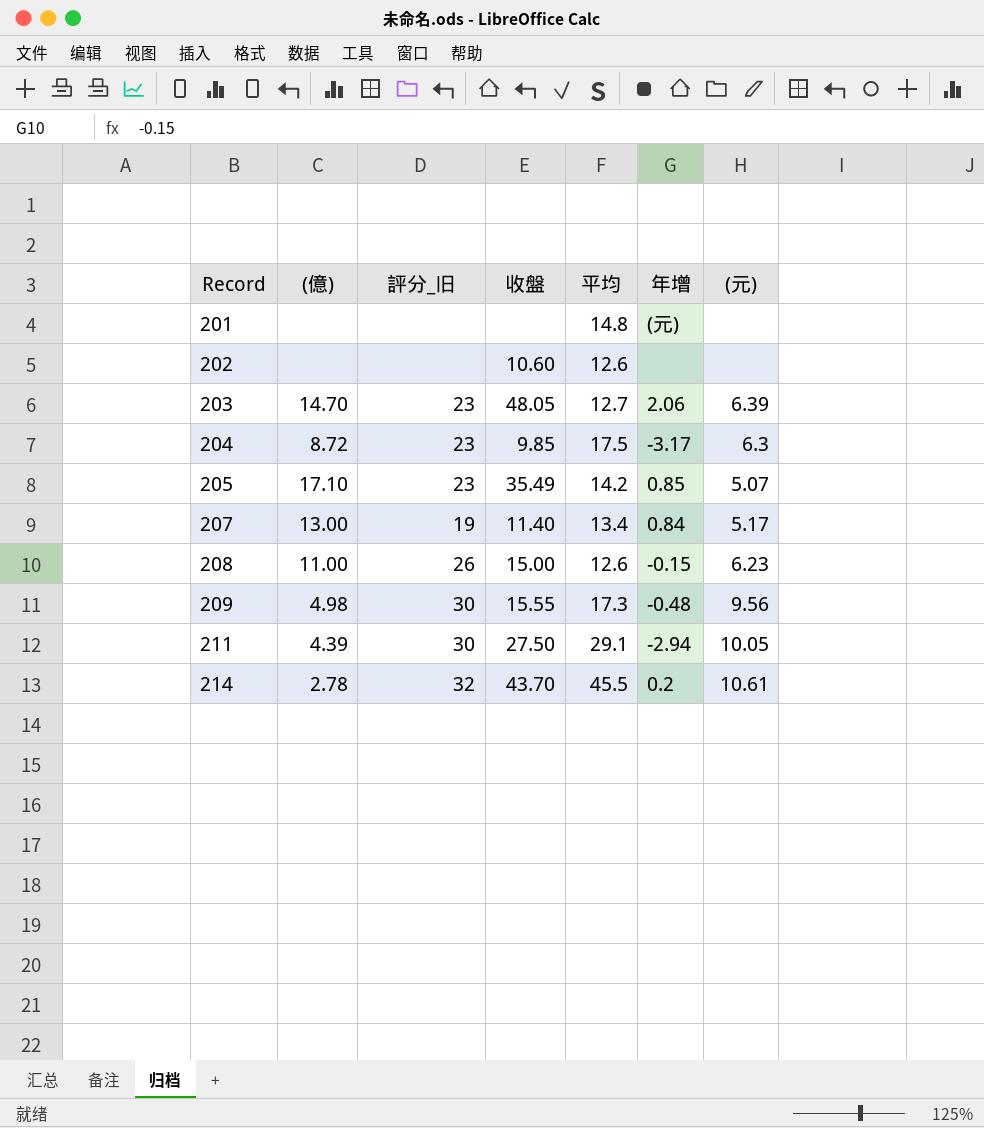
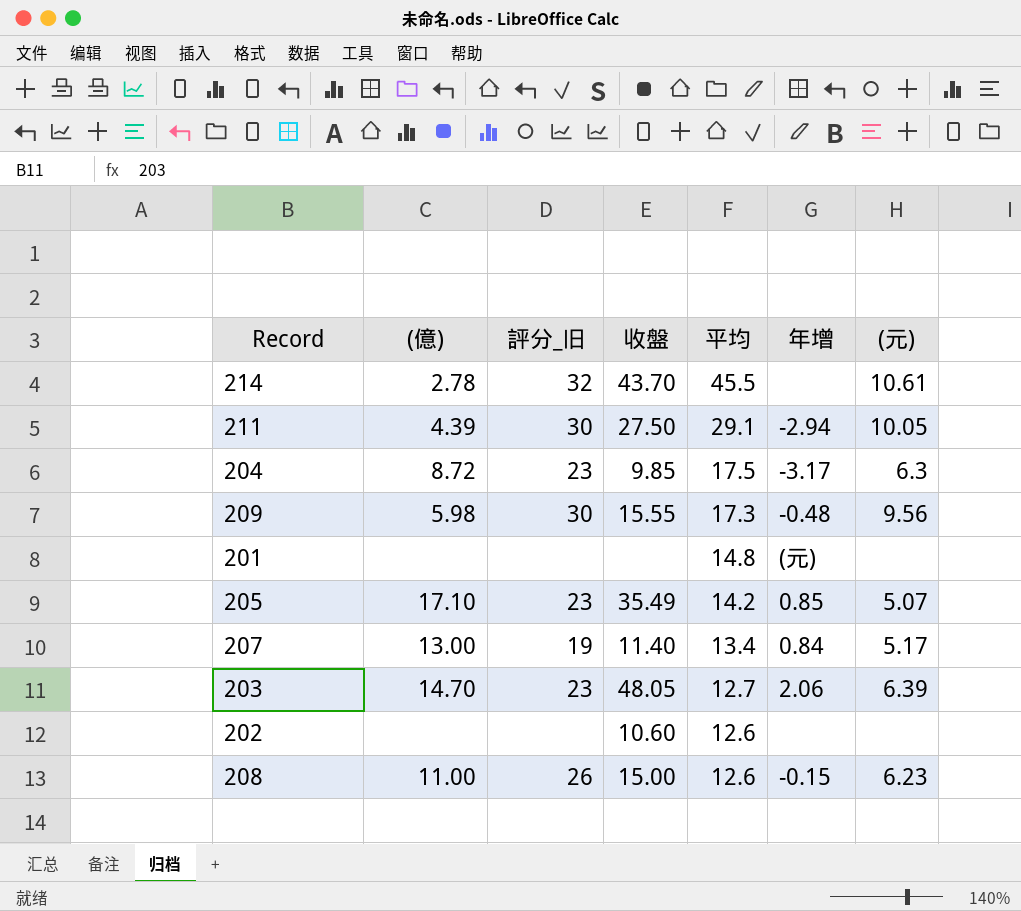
row order: Record ascending -> 平均 descending
214 | 年增: 0.2 -> none
209 | (億): 4.98 -> 5.98

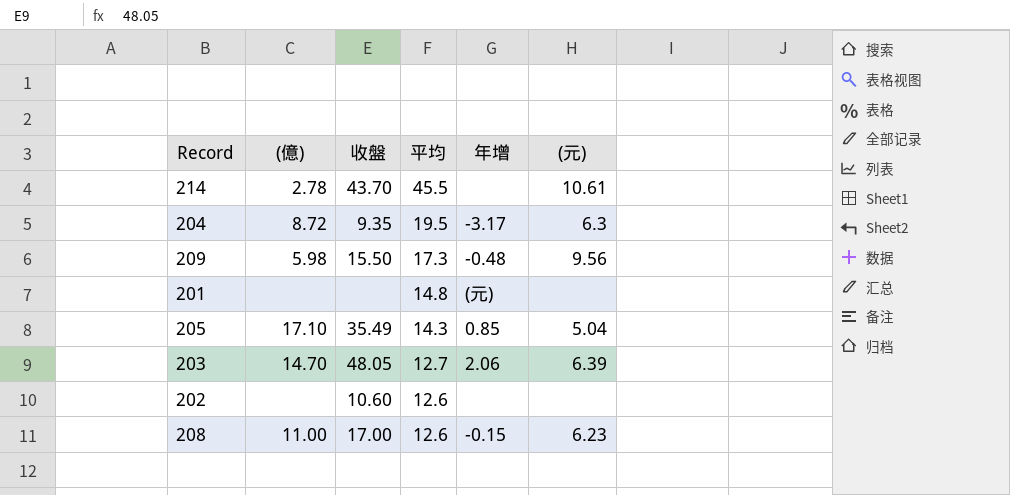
column 評分_旧 | position: 3 -> none
row 211: 4.39 | 30 | 27.50 | 29.1 | -2.94 | 10.05 -> none
row 207: 13.00 | 19 | 11.40 | 13.4 | 0.84 | 5.17 -> none
204 | 收盤: 9.85 -> 9.35
204 | 平均: 17.5 -> 19.5
209 | 收盤: 15.55 -> 15.50
205 | 平均: 14.2 -> 14.3
205 | (元): 5.07 -> 5.04
208 | 收盤: 15.00 -> 17.00

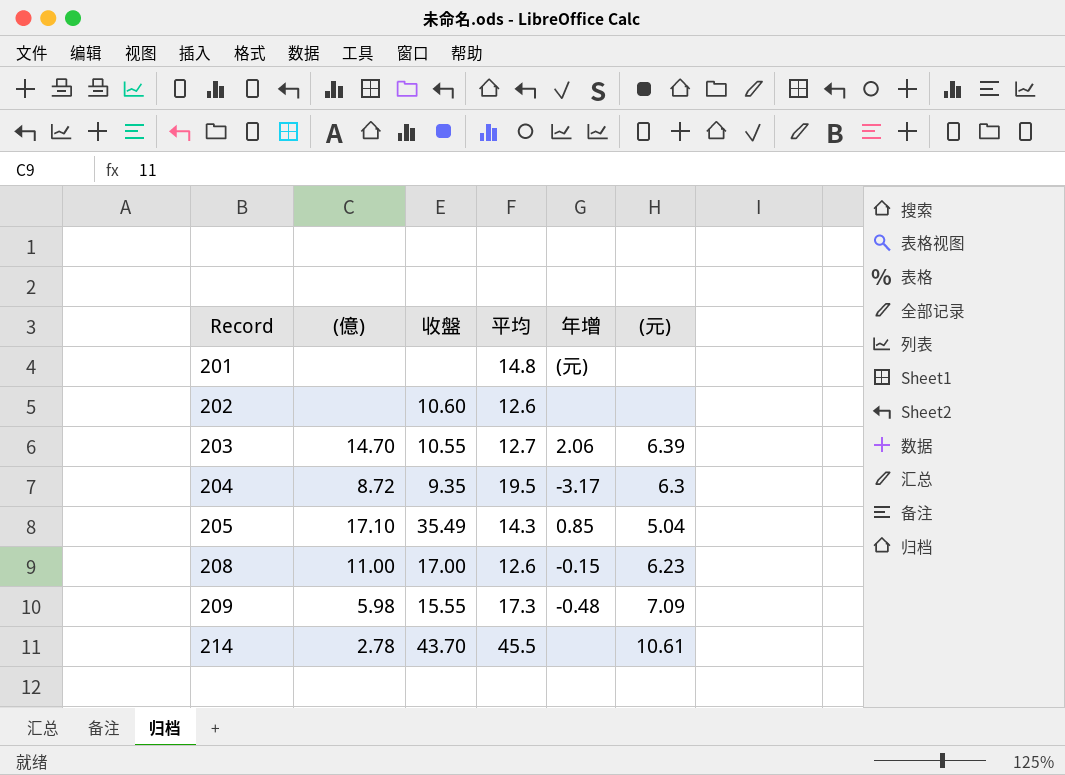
row order: 平均 descending -> Record ascending
203 | 收盤: 48.05 -> 10.55
209 | 收盤: 15.50 -> 15.55
209 | (元): 9.56 -> 7.09

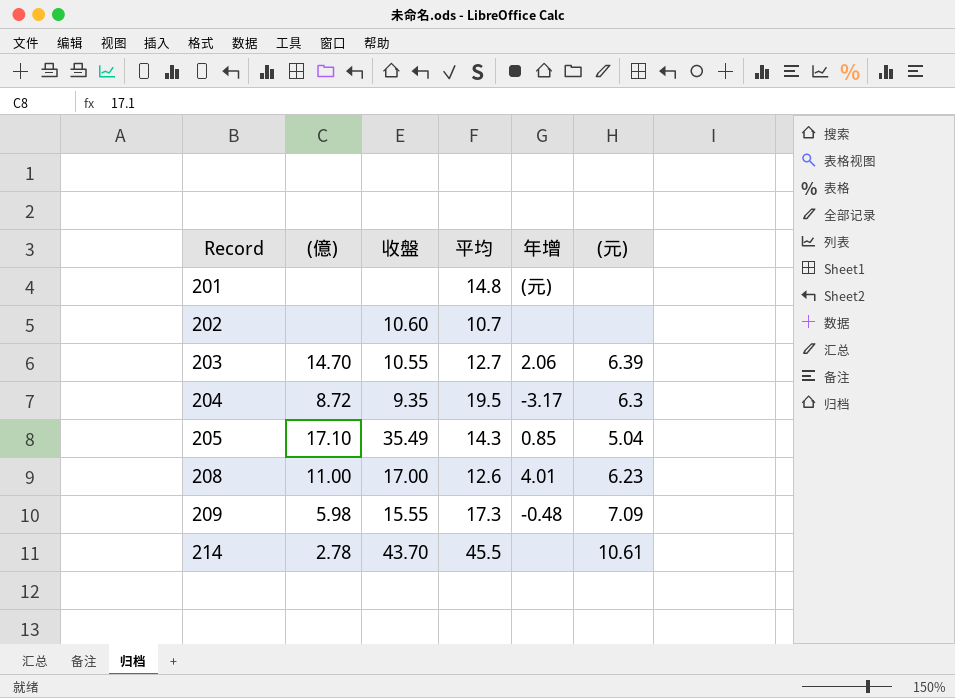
202 | 平均: 12.6 -> 10.7
208 | 年增: -0.15 -> 4.01

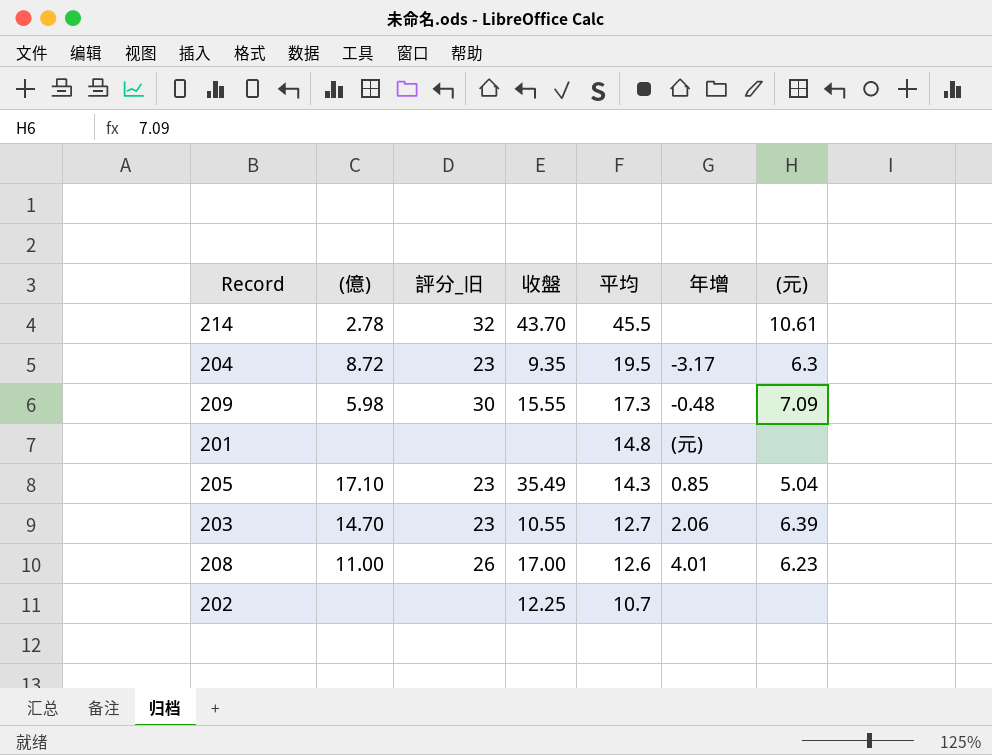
row order: Record ascending -> 平均 descending
column 評分_旧 | position: none -> 3
202 | 收盤: 10.60 -> 12.25

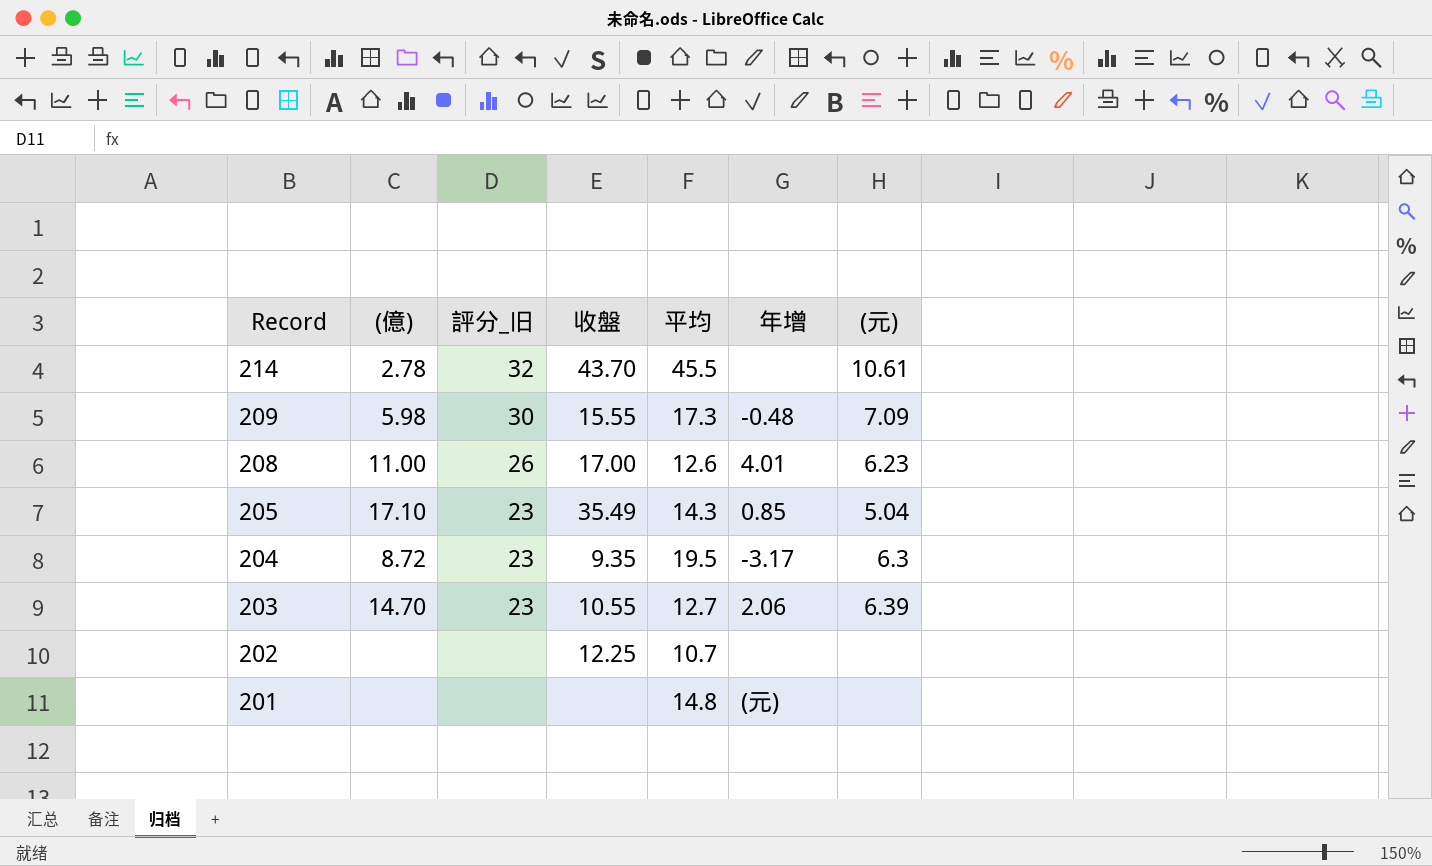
row order: 平均 descending -> Record descending

